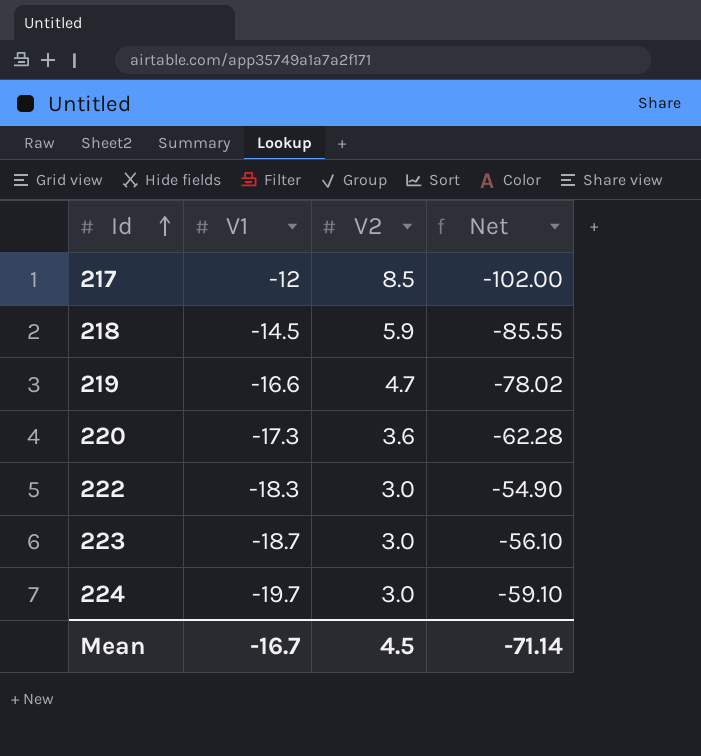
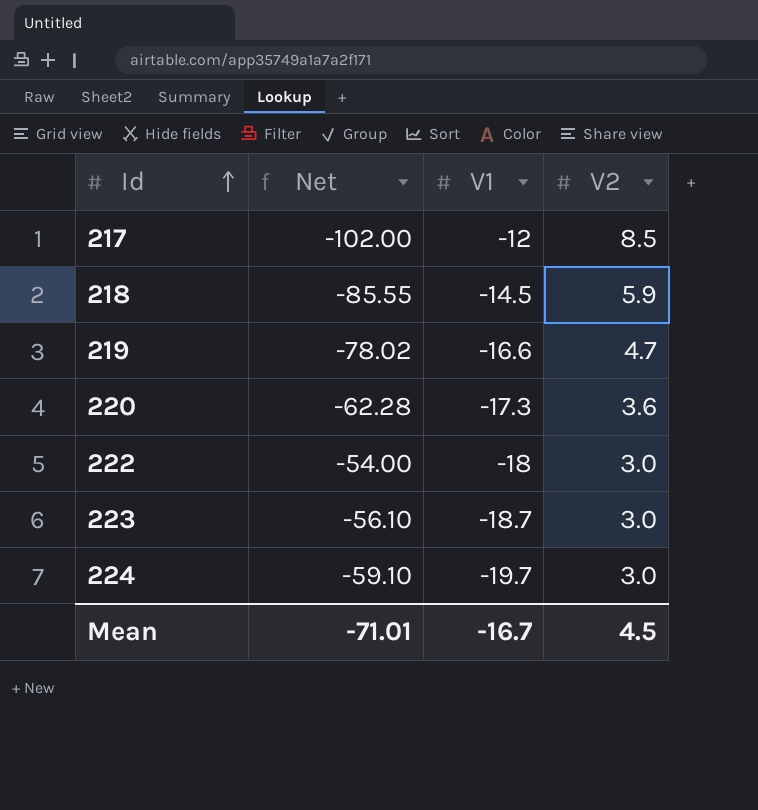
column Net | position: 4 -> 2
222 | Net: -54.90 -> -54.00
222 | V1: -18.3 -> -18
Mean | Net: -71.14 -> -71.01

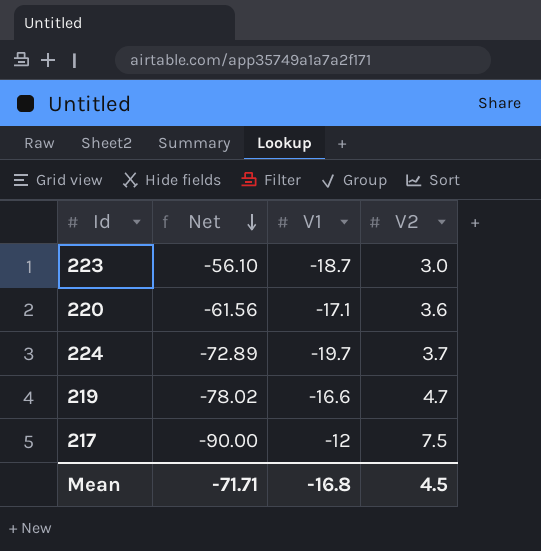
row order: Id ascending -> Net descending
row 218: -85.55 | -14.5 | 5.9 -> none
row 222: -54.00 | -18 | 3.0 -> none
220 | Net: -62.28 -> -61.56
220 | V1: -17.3 -> -17.1
224 | Net: -59.10 -> -72.89
224 | V2: 3.0 -> 3.7
217 | Net: -102.00 -> -90.00
217 | V2: 8.5 -> 7.5
Mean | Net: -71.01 -> -71.71
Mean | V1: -16.7 -> -16.8

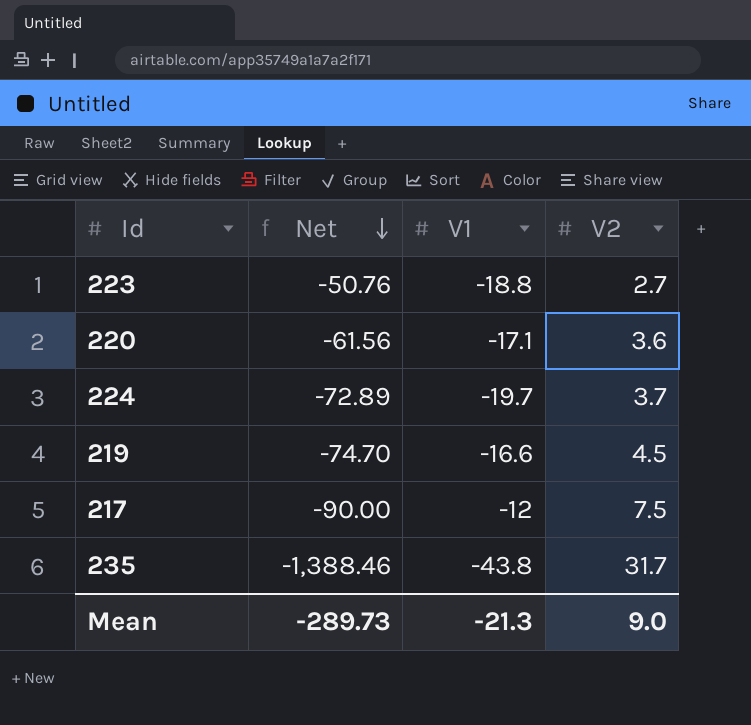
223 | Net: -56.10 -> -50.76
223 | V1: -18.7 -> -18.8
223 | V2: 3.0 -> 2.7
219 | Net: -78.02 -> -74.70
219 | V2: 4.7 -> 4.5
row 235: none -> -1,388.46 | -43.8 | 31.7
Mean | Net: -71.71 -> -289.73
Mean | V1: -16.8 -> -21.3
Mean | V2: 4.5 -> 9.0

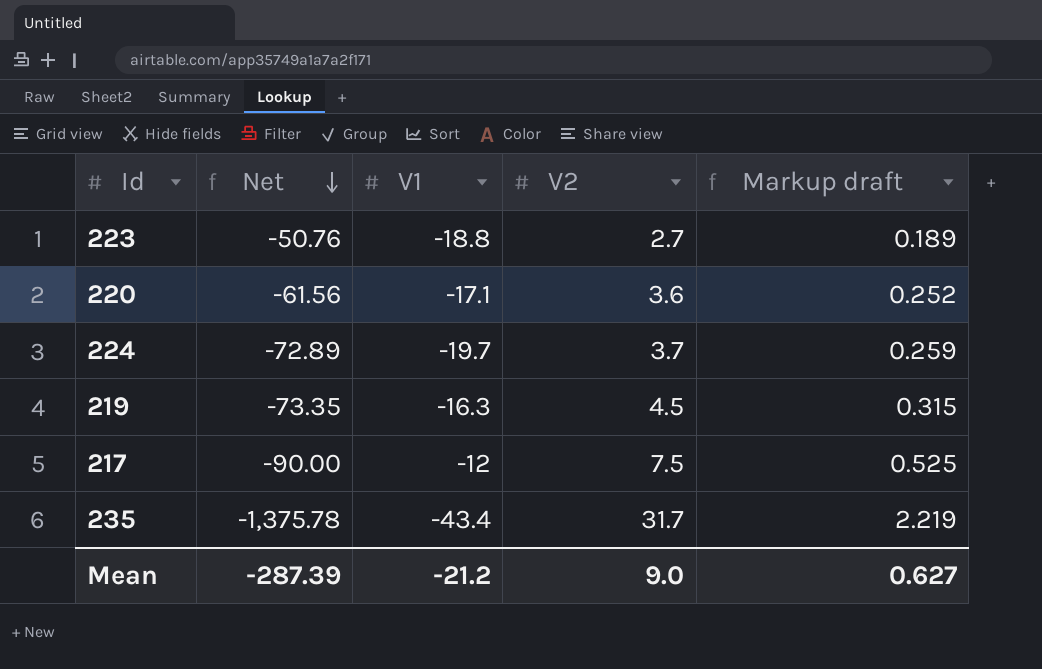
column Markup draft | formula: none -> [V2] * 0.07
219 | Net: -74.70 -> -73.35
219 | V1: -16.6 -> -16.3
235 | Net: -1,388.46 -> -1,375.78
235 | V1: -43.8 -> -43.4
Mean | Net: -289.73 -> -287.39
Mean | V1: -21.3 -> -21.2

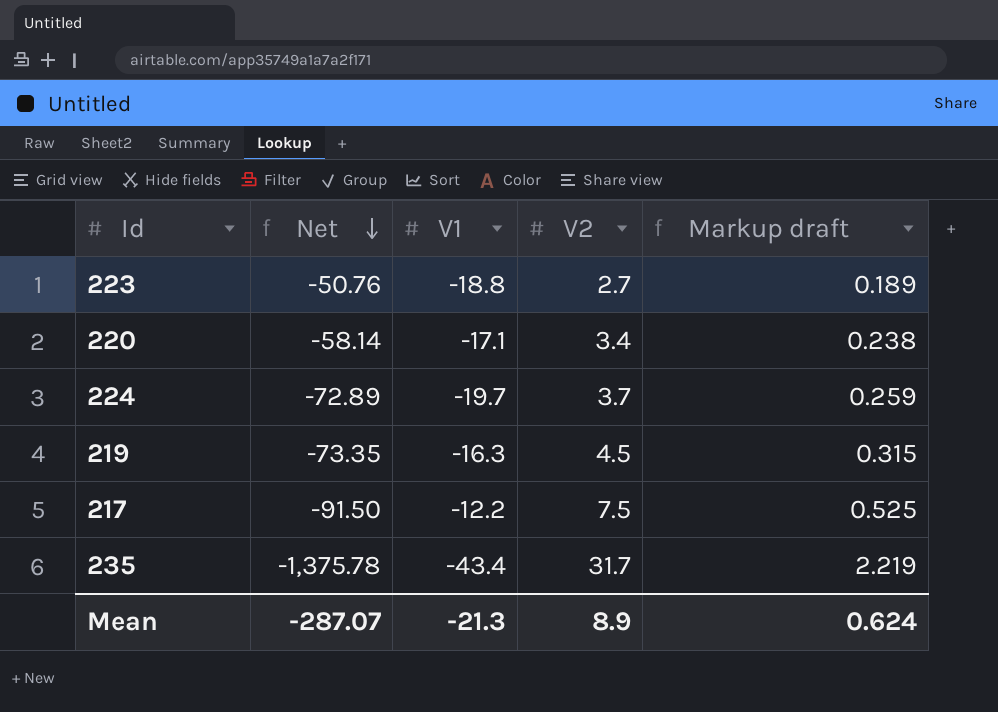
220 | Net: -61.56 -> -58.14
220 | V2: 3.6 -> 3.4
220 | Markup draft: 0.252 -> 0.238
217 | Net: -90.00 -> -91.50
217 | V1: -12 -> -12.2
Mean | Net: -287.39 -> -287.07
Mean | V1: -21.2 -> -21.3
Mean | V2: 9.0 -> 8.9
Mean | Markup draft: 0.627 -> 0.624

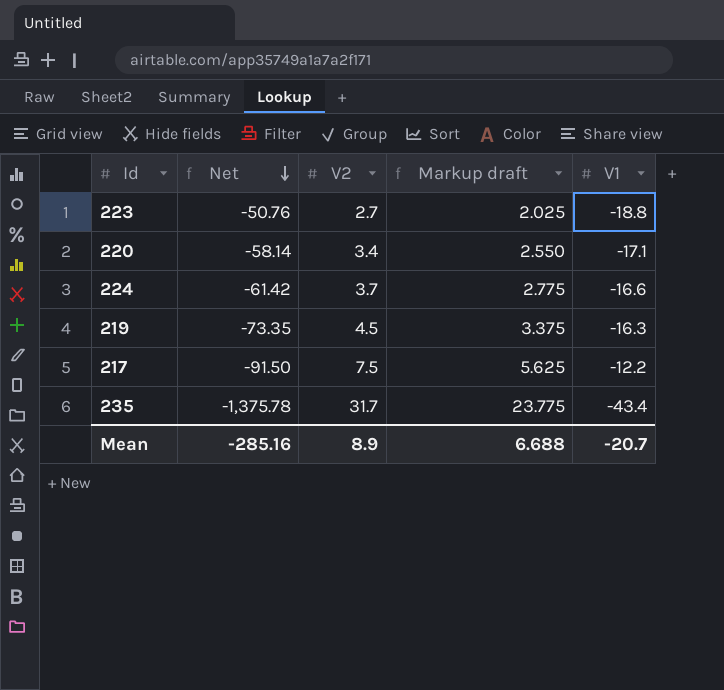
column Markup draft | formula: [V2] * 0.07 -> [V2] * 0.75
column V1 | position: 3 -> 5
224 | Net: -72.89 -> -61.42
224 | V1: -19.7 -> -16.6
Mean | Net: -287.07 -> -285.16
Mean | Markup draft: 0.624 -> 6.688
Mean | V1: -21.3 -> -20.7

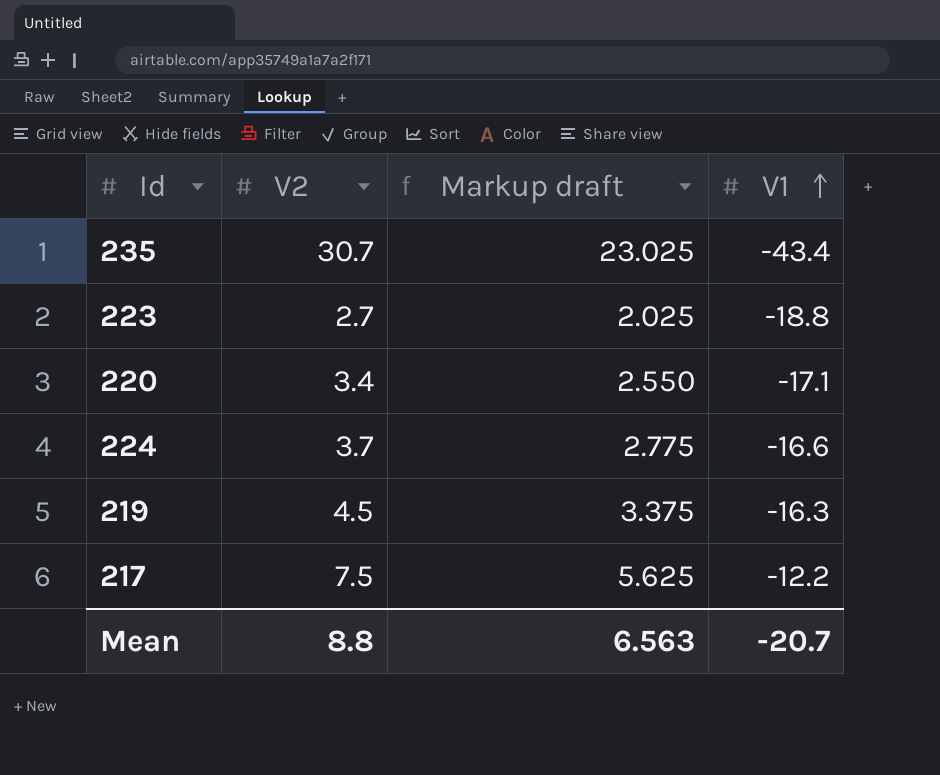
row order: Net descending -> V1 ascending
column Net | formula: [V2] * [V1] -> none
235 | V2: 31.7 -> 30.7
235 | Markup draft: 23.775 -> 23.025
Mean | V2: 8.9 -> 8.8
Mean | Markup draft: 6.688 -> 6.563

